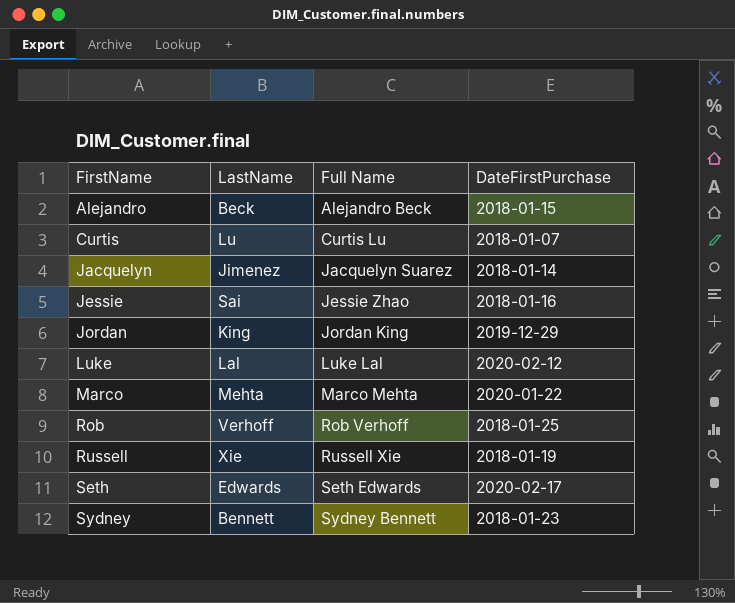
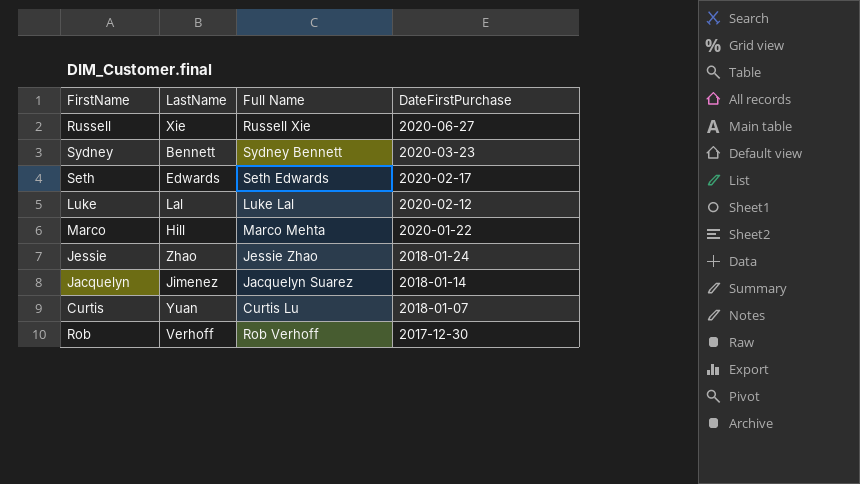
row order: FirstName ascending -> DateFirstPurchase descending
row Alejandro: Beck | Alejandro Beck | 2018-01-15 -> none
row Jordan: King | Jordan King | 2019-12-29 -> none
Russell | DateFirstPurchase: 2018-01-19 -> 2020-06-27
Sydney | DateFirstPurchase: 2018-01-23 -> 2020-03-23
Marco | LastName: Mehta -> Hill
Jessie | LastName: Sai -> Zhao
Jessie | DateFirstPurchase: 2018-01-16 -> 2018-01-24
Curtis | LastName: Lu -> Yuan
Rob | DateFirstPurchase: 2018-01-25 -> 2017-12-30

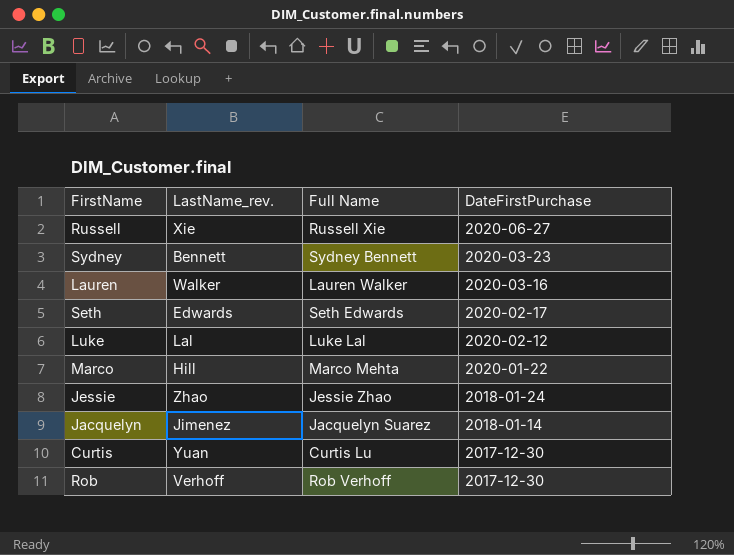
column name: LastName -> LastName_rev.
row Lauren: none -> Walker | Lauren Walker | 2020-03-16
Curtis | DateFirstPurchase: 2018-01-07 -> 2017-12-30

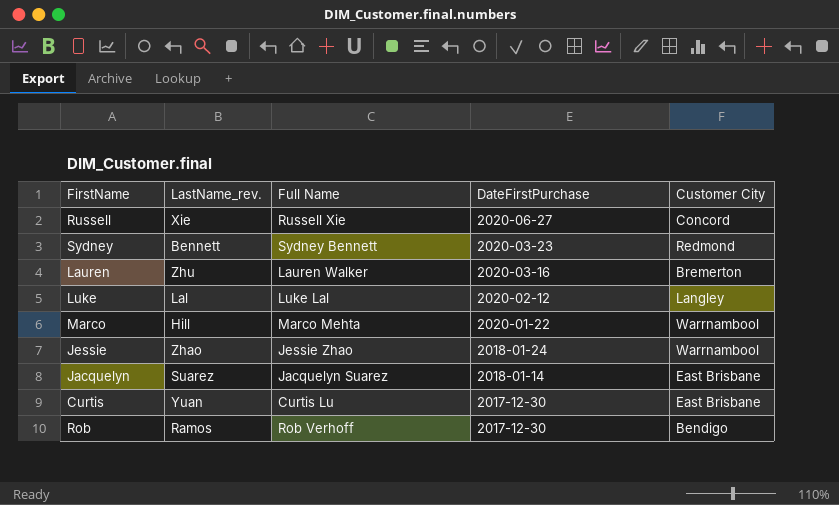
column Customer City | position: none -> 5
row Seth: Edwards | Seth Edwards | 2020-02-17 -> none
Lauren | LastName_rev.: Walker -> Zhu
Jacquelyn | LastName_rev.: Jimenez -> Suarez
Rob | LastName_rev.: Verhoff -> Ramos

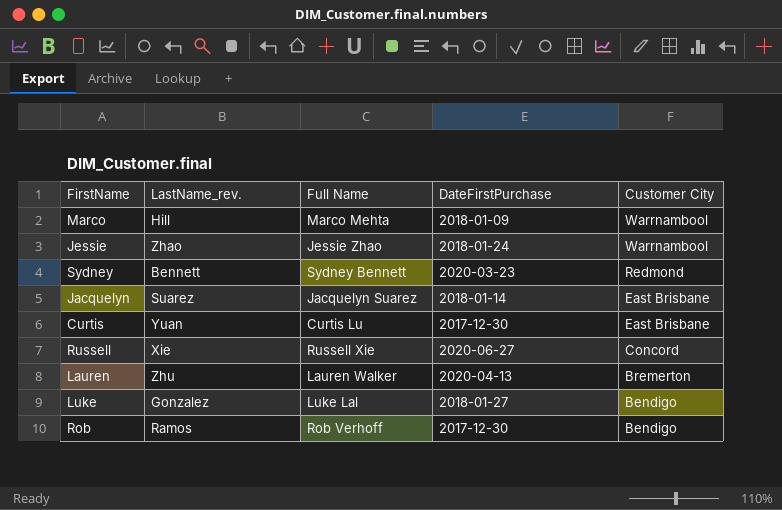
row order: DateFirstPurchase descending -> Customer City descending
Marco | DateFirstPurchase: 2020-01-22 -> 2018-01-09
Lauren | DateFirstPurchase: 2020-03-16 -> 2020-04-13
Luke | LastName_rev.: Lal -> Gonzalez
Luke | DateFirstPurchase: 2020-02-12 -> 2018-01-27
Luke | Customer City: Langley -> Bendigo

